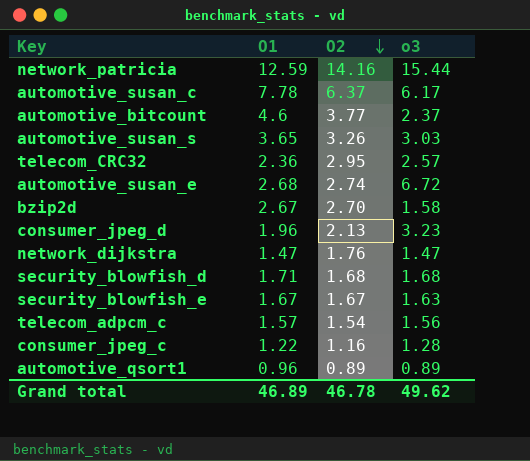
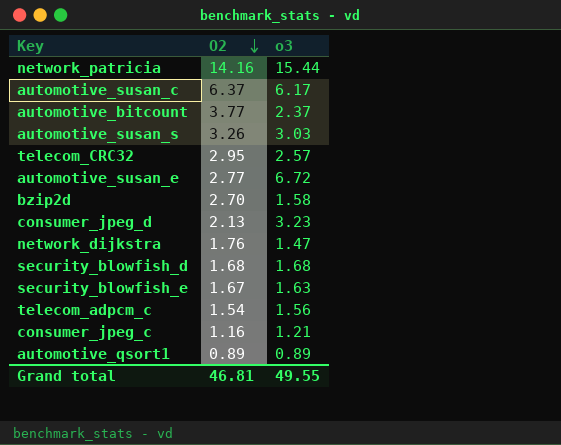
column O1 | position: 2 -> none
automotive_susan_e | O2: 2.74 -> 2.77
consumer_jpeg_c | o3: 1.28 -> 1.21
Grand total | O2: 46.78 -> 46.81
Grand total | o3: 49.62 -> 49.55

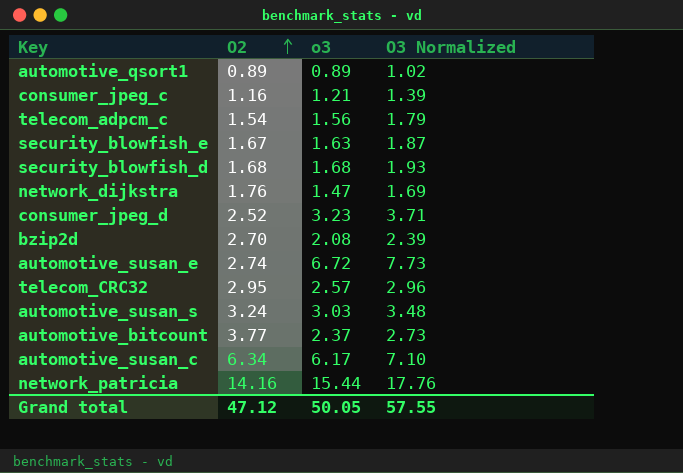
row order: O2 descending -> O2 ascending
column O3 Normalized | formula: none -> [o3] * 1.15
consumer_jpeg_d | O2: 2.13 -> 2.52
bzip2d | o3: 1.58 -> 2.08
automotive_susan_e | O2: 2.77 -> 2.74
automotive_susan_s | O2: 3.26 -> 3.24
automotive_susan_c | O2: 6.37 -> 6.34
Grand total | O2: 46.81 -> 47.12
Grand total | o3: 49.55 -> 50.05

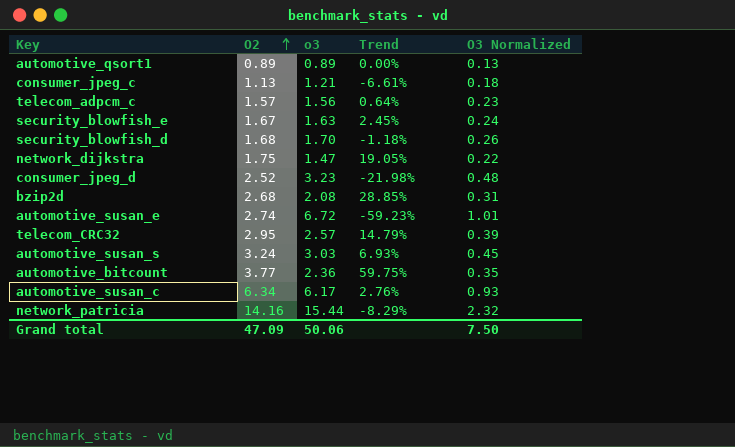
column Trend | formula: none -> ([O2] - [o3]) / [o3]
column O3 Normalized | formula: [o3] * 1.15 -> [o3] * 0.15
consumer_jpeg_c | O2: 1.16 -> 1.13
telecom_adpcm_c | O2: 1.54 -> 1.57
security_blowfish_d | o3: 1.68 -> 1.70
network_dijkstra | O2: 1.76 -> 1.75
bzip2d | O2: 2.70 -> 2.68
automotive_bitcount | o3: 2.37 -> 2.36
Grand total | O2: 47.12 -> 47.09
Grand total | o3: 50.05 -> 50.06
Grand total | O3 Normalized: 57.55 -> 7.50

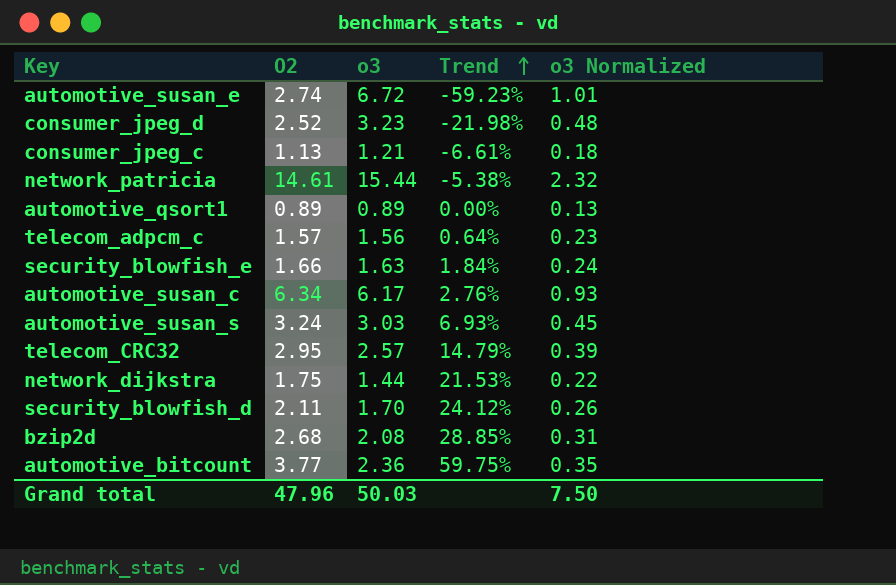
row order: O2 ascending -> Trend ascending
column name: O3 Normalized -> o3 Normalized
network_patricia | O2: 14.16 -> 14.61
network_patricia | Trend: -8.29% -> -5.38%
security_blowfish_e | O2: 1.67 -> 1.66
security_blowfish_e | Trend: 2.45% -> 1.84%
network_dijkstra | o3: 1.47 -> 1.44
network_dijkstra | Trend: 19.05% -> 21.53%
security_blowfish_d | O2: 1.68 -> 2.11
security_blowfish_d | Trend: -1.18% -> 24.12%
Grand total | O2: 47.09 -> 47.96
Grand total | o3: 50.06 -> 50.03

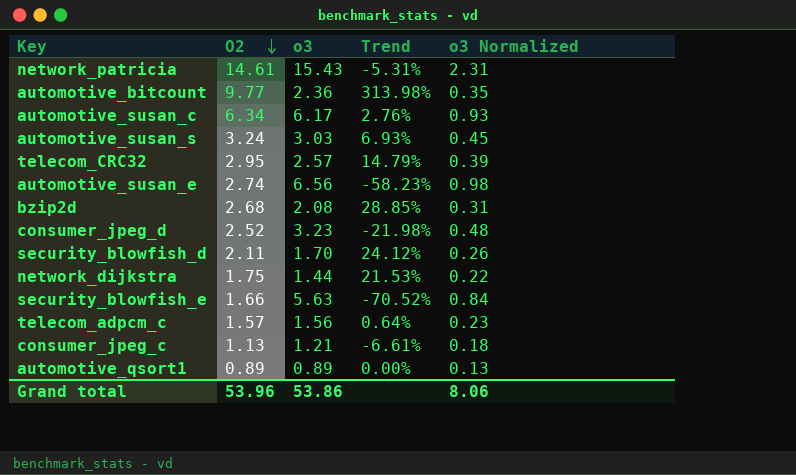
row order: Trend ascending -> O2 descending
network_patricia | o3: 15.44 -> 15.43
network_patricia | Trend: -5.38% -> -5.31%
network_patricia | o3 Normalized: 2.32 -> 2.31
automotive_bitcount | O2: 3.77 -> 9.77
automotive_bitcount | Trend: 59.75% -> 313.98%
automotive_susan_e | o3: 6.72 -> 6.56
automotive_susan_e | Trend: -59.23% -> -58.23%
automotive_susan_e | o3 Normalized: 1.01 -> 0.98
security_blowfish_e | o3: 1.63 -> 5.63
security_blowfish_e | Trend: 1.84% -> -70.52%
security_blowfish_e | o3 Normalized: 0.24 -> 0.84
Grand total | O2: 47.96 -> 53.96
Grand total | o3: 50.03 -> 53.86
Grand total | o3 Normalized: 7.50 -> 8.06

